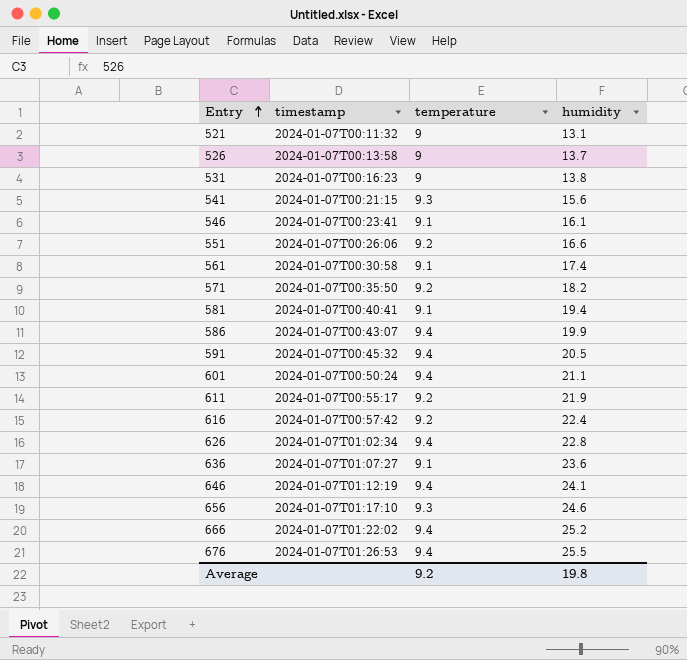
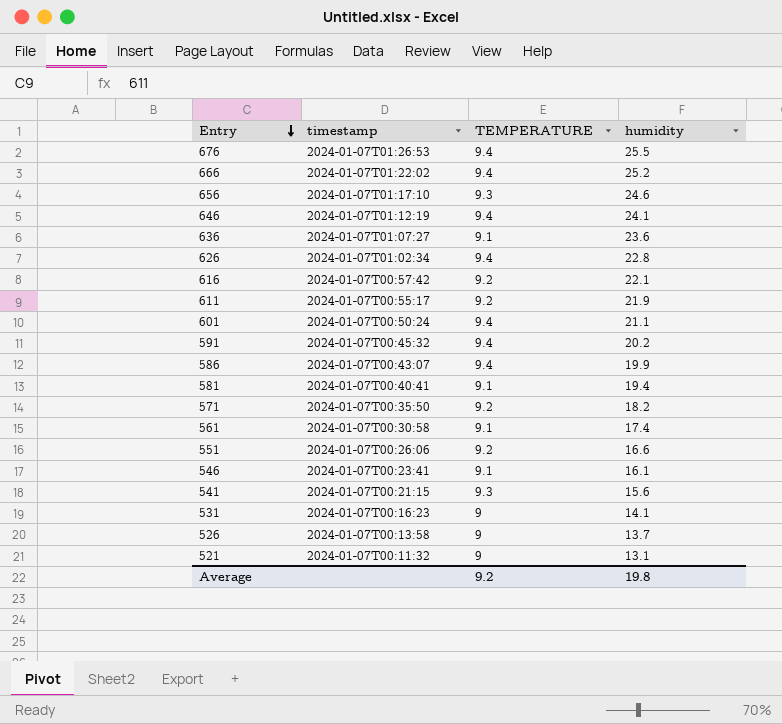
row order: Entry ascending -> Entry descending
column name: temperature -> TEMPERATURE
616 | humidity: 22.4 -> 22.1
591 | humidity: 20.5 -> 20.2
531 | humidity: 13.8 -> 14.1

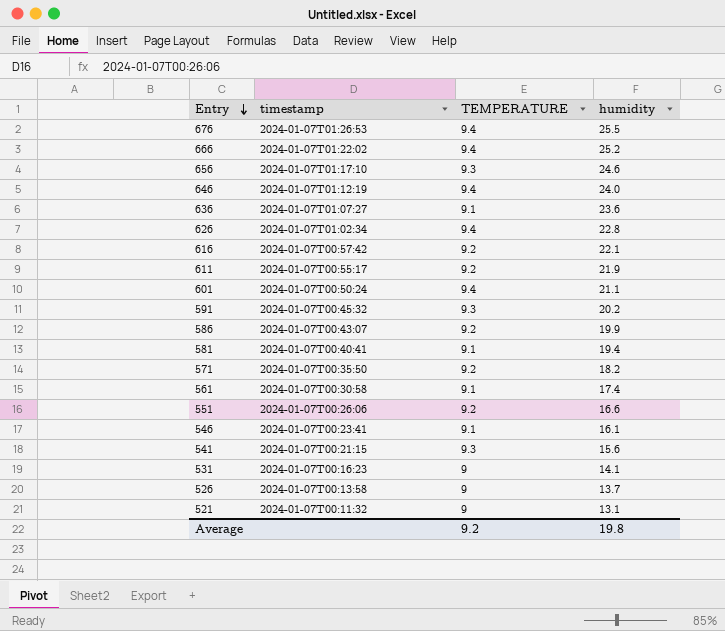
646 | humidity: 24.1 -> 24.0
591 | TEMPERATURE: 9.4 -> 9.3
586 | TEMPERATURE: 9.4 -> 9.2

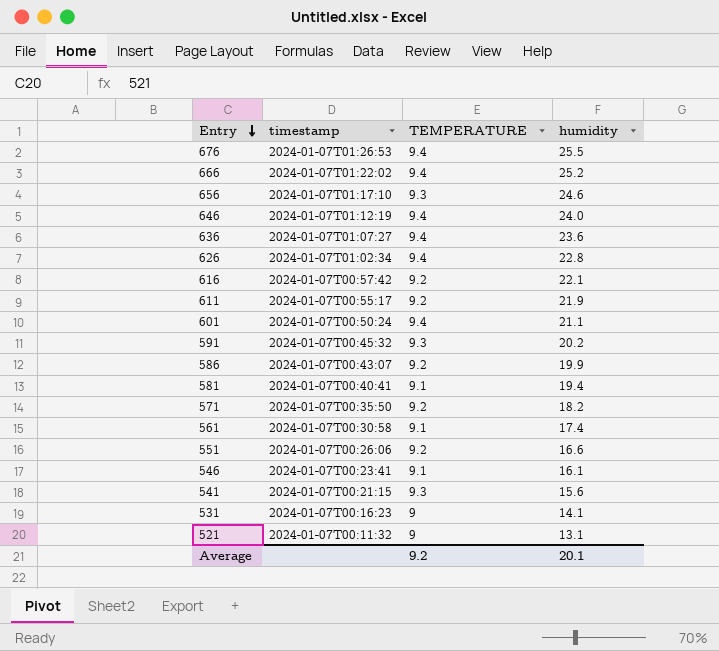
row 526: 2024-01-07T00:13:58 | 9 | 13.7 -> none
636 | TEMPERATURE: 9.1 -> 9.4
Average | humidity: 19.8 -> 20.1

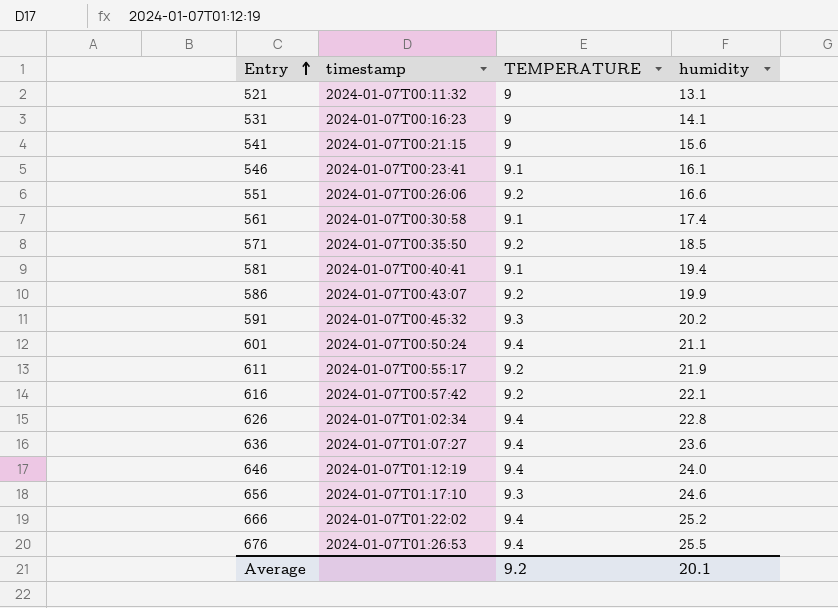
row order: Entry descending -> Entry ascending
541 | TEMPERATURE: 9.3 -> 9
571 | humidity: 18.2 -> 18.5

